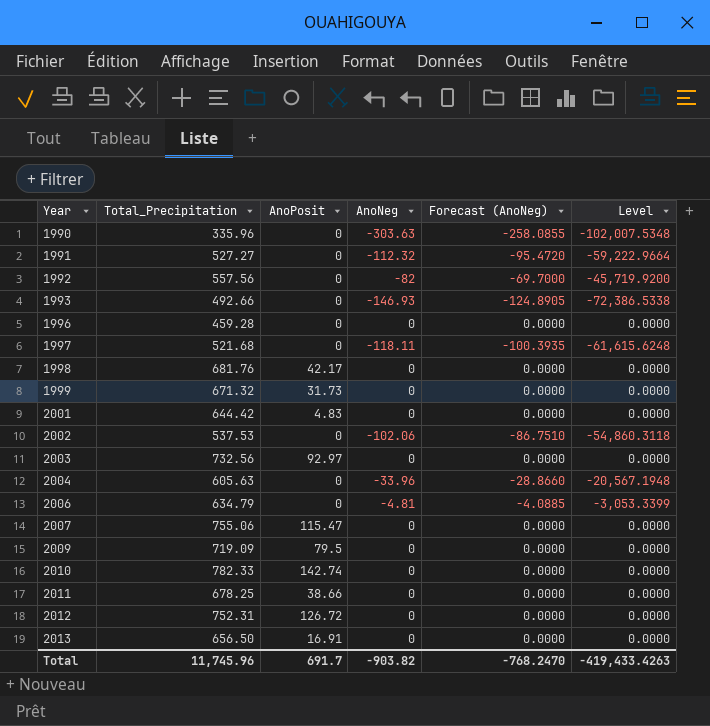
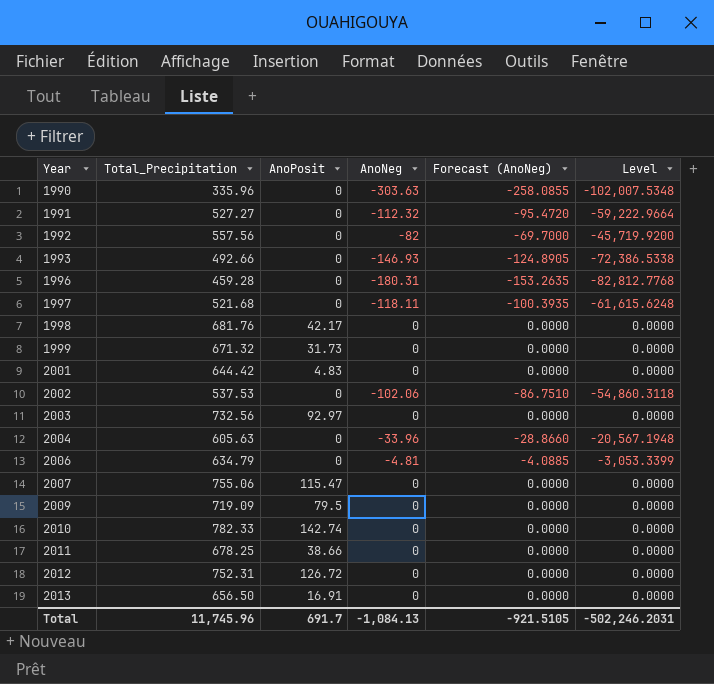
1996 | AnoNeg: 0 -> -180.31
1996 | Forecast (AnoNeg): 0.0000 -> -153.2635
1996 | Level: 0.0000 -> -82,812.7768
Total | AnoNeg: -903.82 -> -1,084.13
Total | Forecast (AnoNeg): -768.2470 -> -921.5105
Total | Level: -419,433.4263 -> -502,246.2031

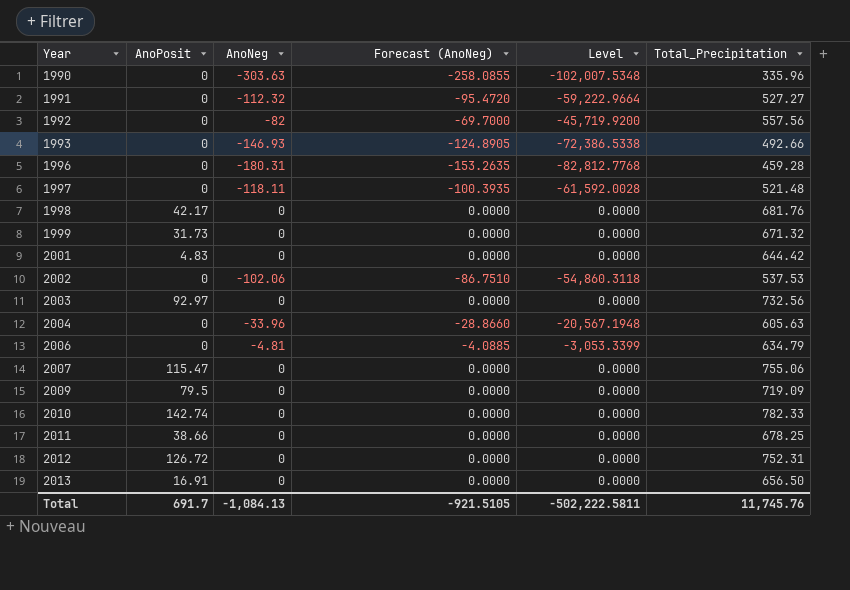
column Total_Precipitation | position: 2 -> 6
1997 | Level: -61,615.6248 -> -61,592.0028
1997 | Total_Precipitation: 521.68 -> 521.48
Total | Level: -502,246.2031 -> -502,222.5811
Total | Total_Precipitation: 11,745.96 -> 11,745.76

